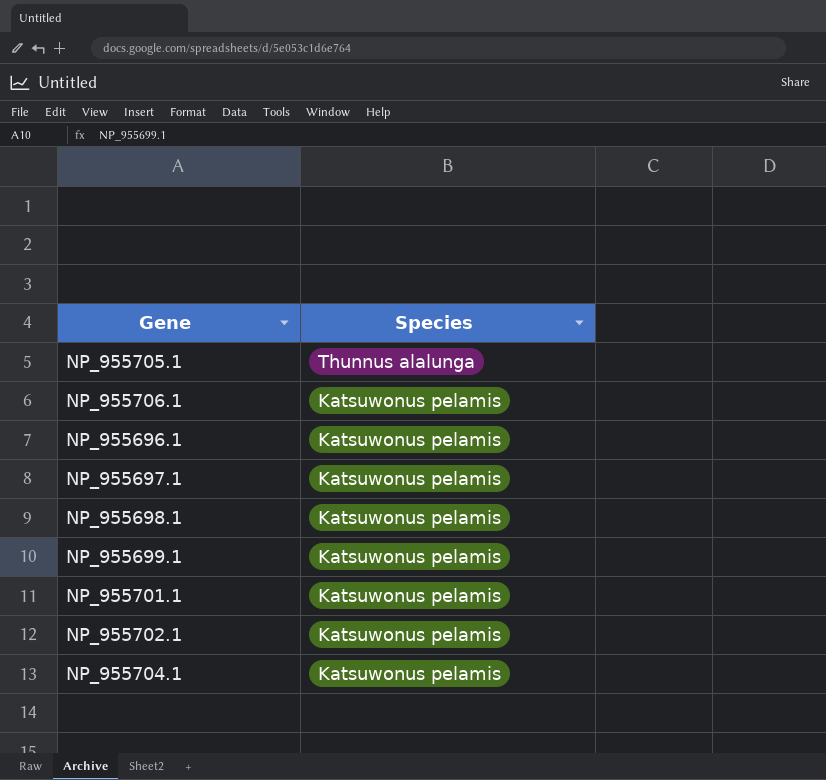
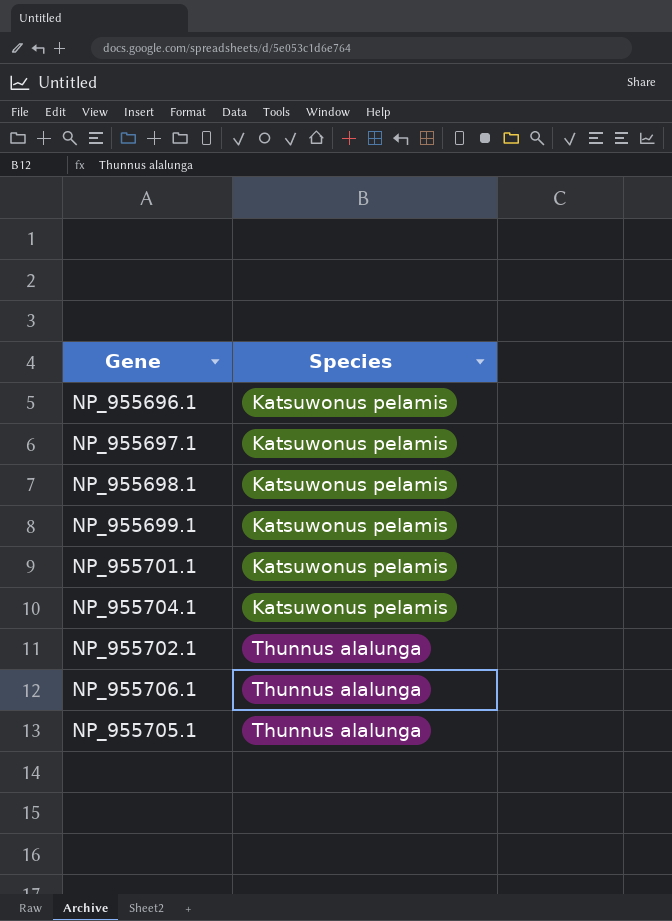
row order: Species descending -> Species ascending
NP_955702.1 | Species: Katsuwonus pelamis -> Thunnus alalunga
NP_955706.1 | Species: Katsuwonus pelamis -> Thunnus alalunga

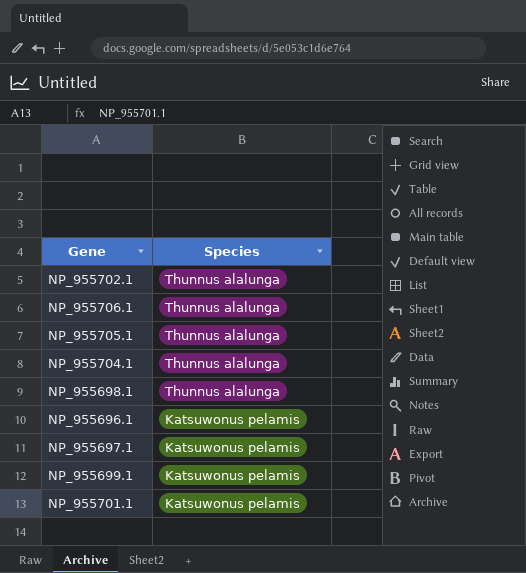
row order: Species ascending -> Species descending
NP_955704.1 | Species: Katsuwonus pelamis -> Thunnus alalunga
NP_955698.1 | Species: Katsuwonus pelamis -> Thunnus alalunga

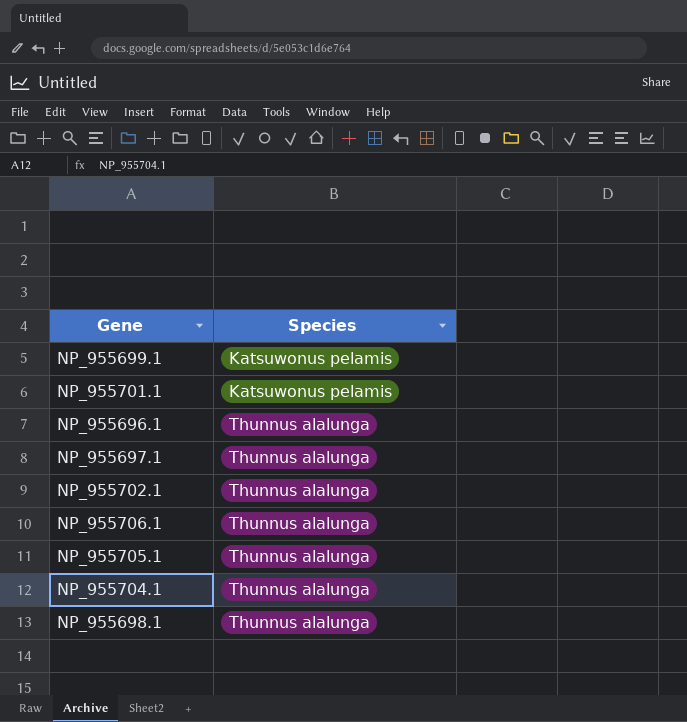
row order: Species descending -> Species ascending
NP_955696.1 | Species: Katsuwonus pelamis -> Thunnus alalunga
NP_955697.1 | Species: Katsuwonus pelamis -> Thunnus alalunga

